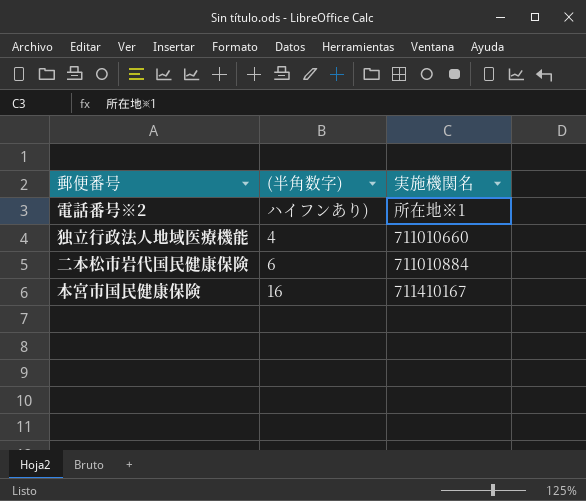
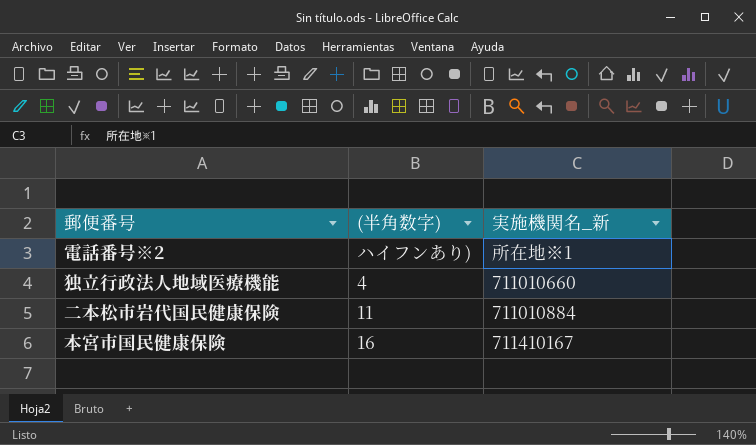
column name: 実施機関名 -> 実施機関名_新
二本松市岩代国民健康保険 | (半角数字): 6 -> 11

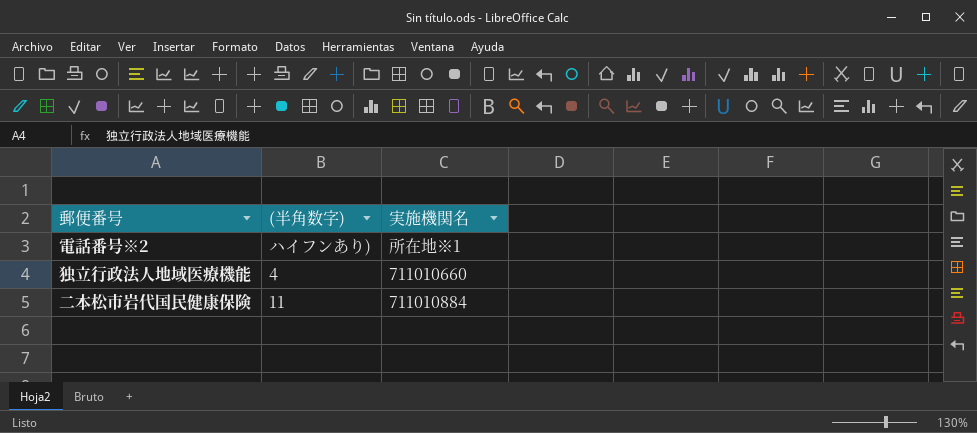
column name: 実施機関名_新 -> 実施機関名
row 本宮市国民健康保険: 16 | 711410167 -> none

